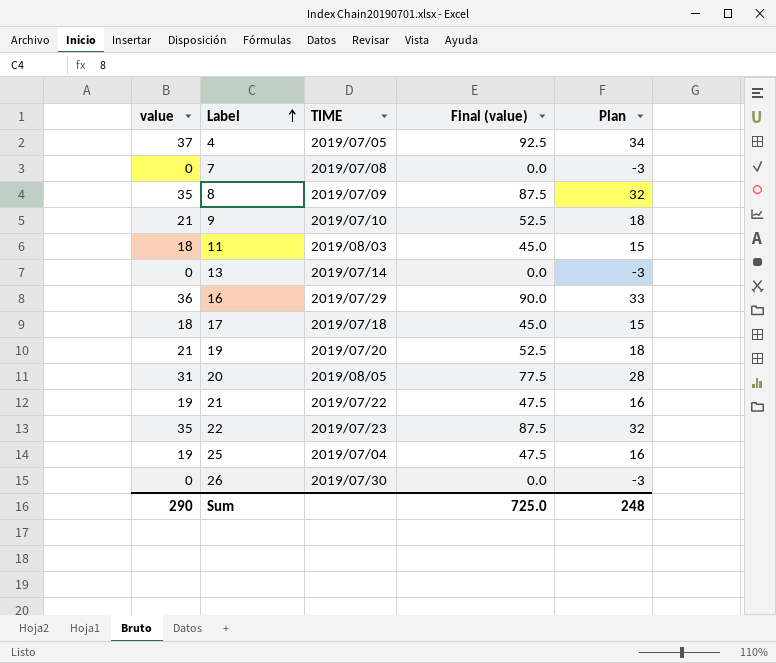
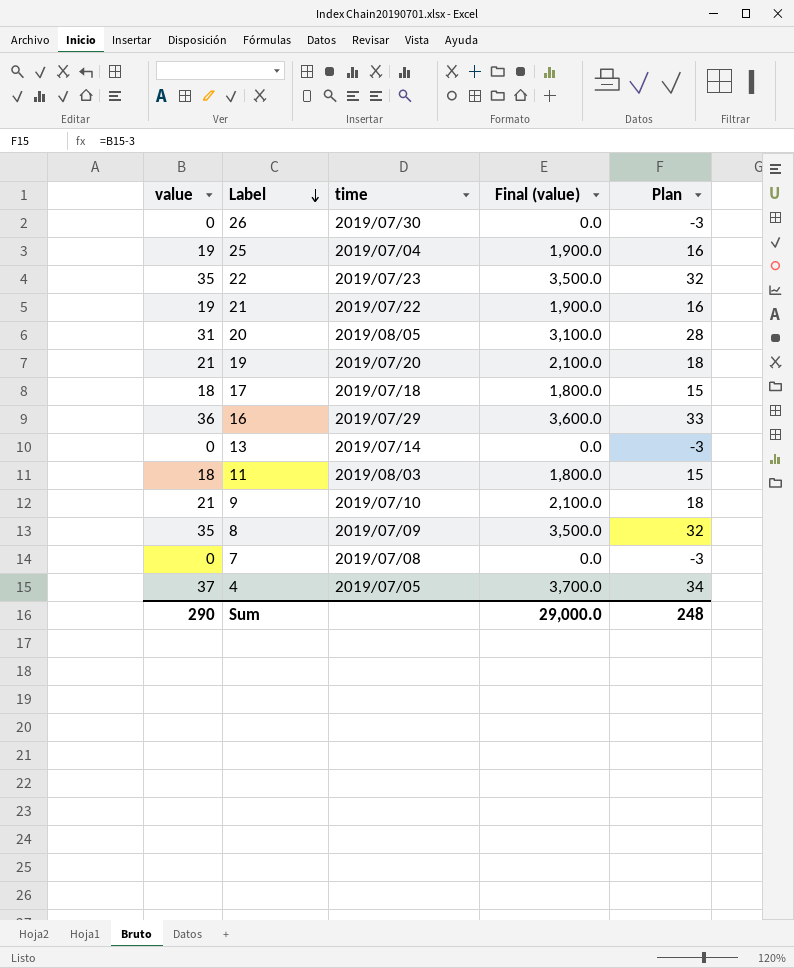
row order: Label ascending -> Label descending
column name: TIME -> time
column Final (value) | formula: [value] * 2.5 -> [value] * 100
Sum | Final (value): 725.0 -> 29,000.0

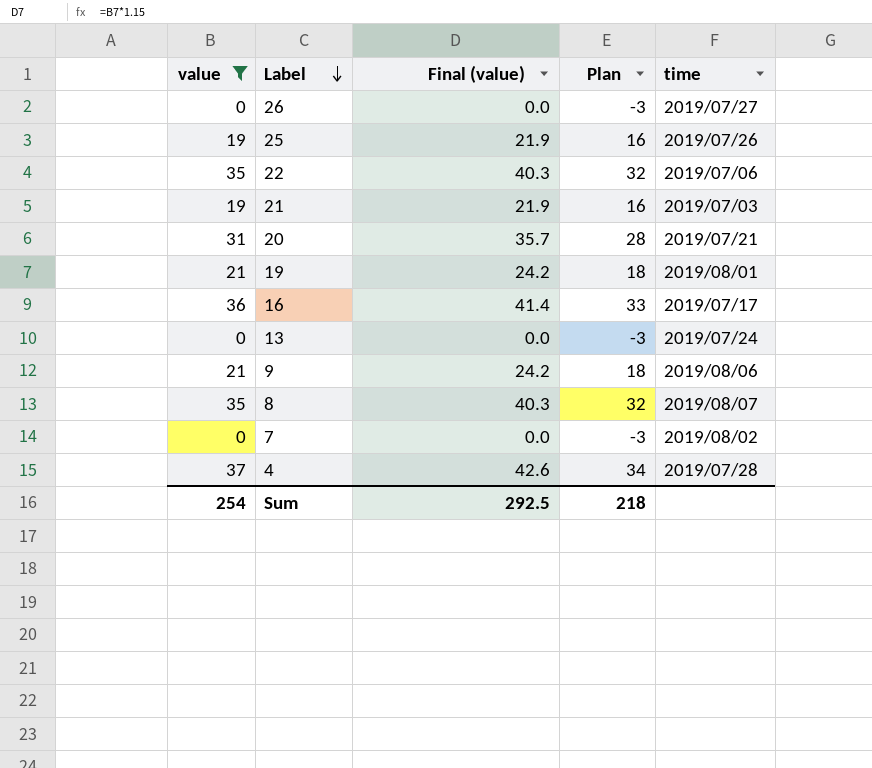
filter: none -> value != 18
column Final (value) | formula: [value] * 100 -> [value] * 1.15
column time | position: 3 -> 5
26 | time: 2019/07/30 -> 2019/07/27
25 | time: 2019/07/04 -> 2019/07/26
22 | time: 2019/07/23 -> 2019/07/06
21 | time: 2019/07/22 -> 2019/07/03
20 | time: 2019/08/05 -> 2019/07/21
19 | time: 2019/07/20 -> 2019/08/01
16 | time: 2019/07/29 -> 2019/07/17
13 | time: 2019/07/14 -> 2019/07/24
9 | time: 2019/07/10 -> 2019/08/06
8 | time: 2019/07/09 -> 2019/08/07
7 | time: 2019/07/08 -> 2019/08/02
4 | time: 2019/07/05 -> 2019/07/28
Sum | value: 290 -> 254
Sum | Final (value): 29,000.0 -> 292.5
Sum | Plan: 248 -> 218

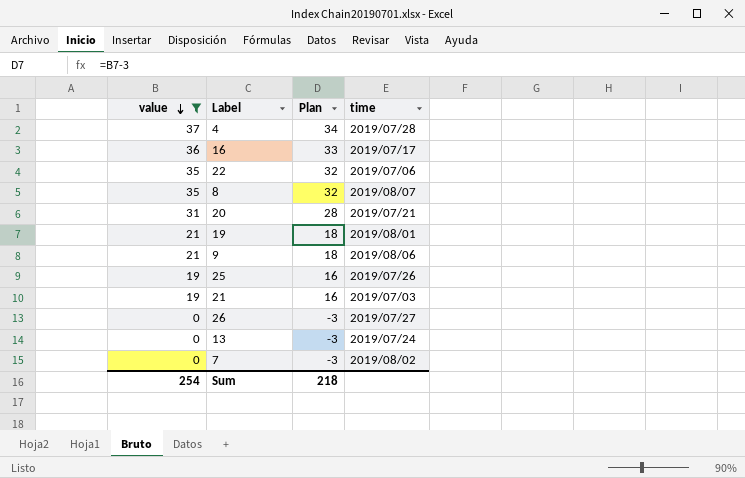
row order: Label descending -> value descending
column Final (value) | formula: [value] * 1.15 -> none

